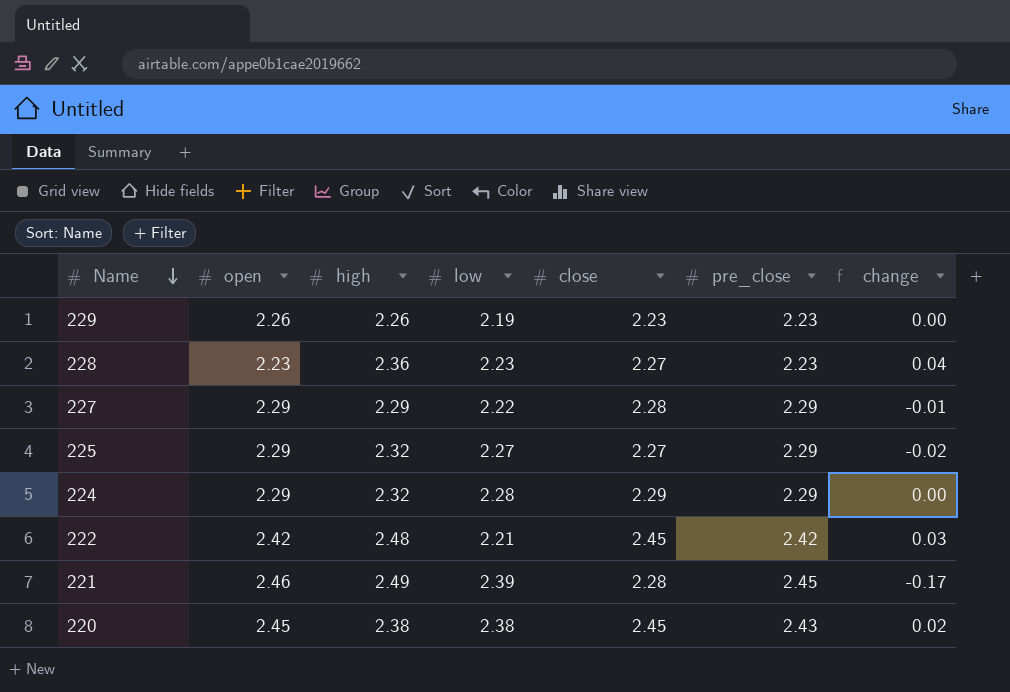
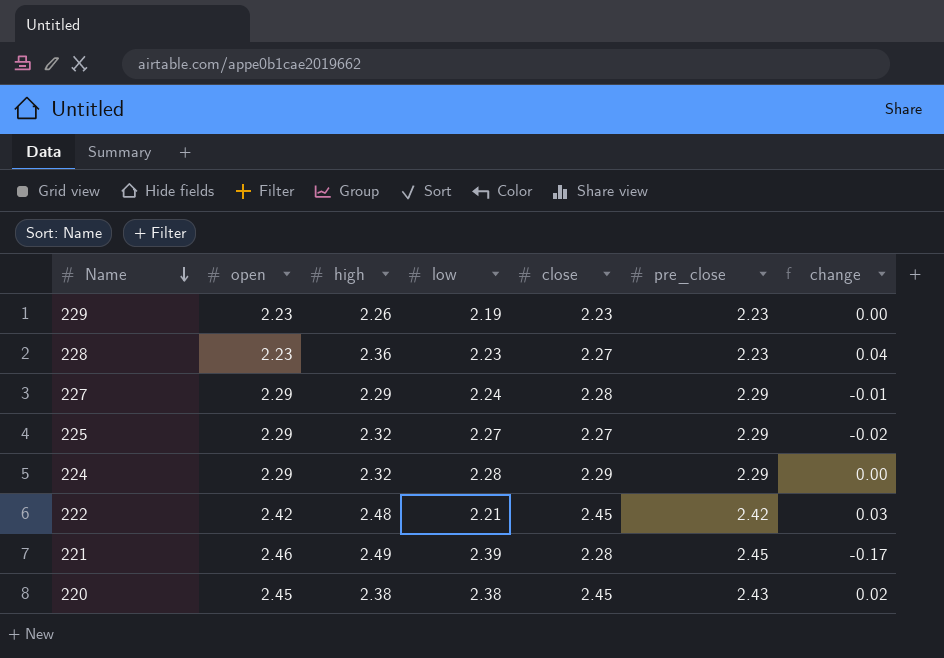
229 | open: 2.26 -> 2.23
227 | low: 2.22 -> 2.24

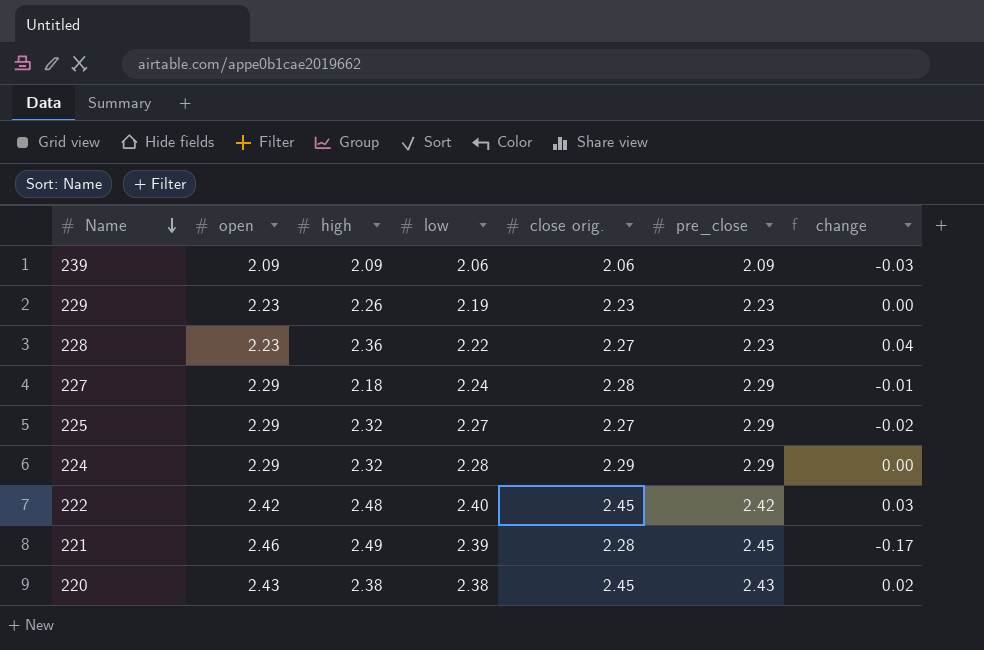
column name: close -> close orig.
row 239: none -> 2.09 | 2.09 | 2.06 | 2.06 | 2.09 | -0.03
228 | low: 2.23 -> 2.22
227 | high: 2.29 -> 2.18
222 | low: 2.21 -> 2.40
220 | open: 2.45 -> 2.43

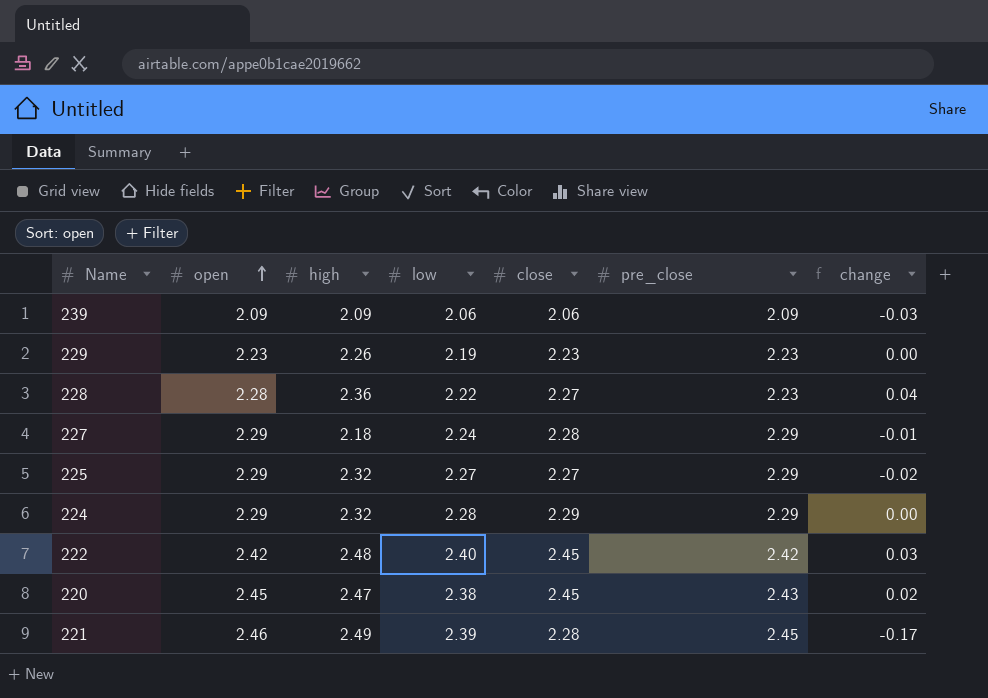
row order: Name descending -> open ascending
column name: close orig. -> close
228 | open: 2.23 -> 2.28
220 | open: 2.43 -> 2.45
220 | high: 2.38 -> 2.47

